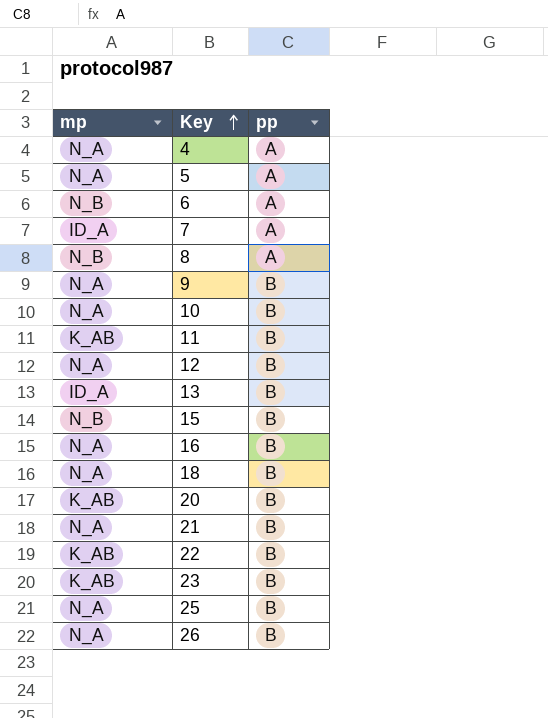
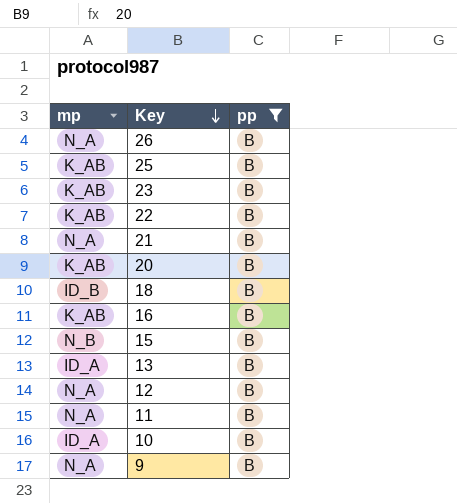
filter: none -> pp = B
row order: Key ascending -> Key descending
25 | mp: N_A -> K_AB
18 | mp: N_A -> ID_B
16 | mp: N_A -> K_AB
11 | mp: K_AB -> N_A
10 | mp: N_A -> ID_A

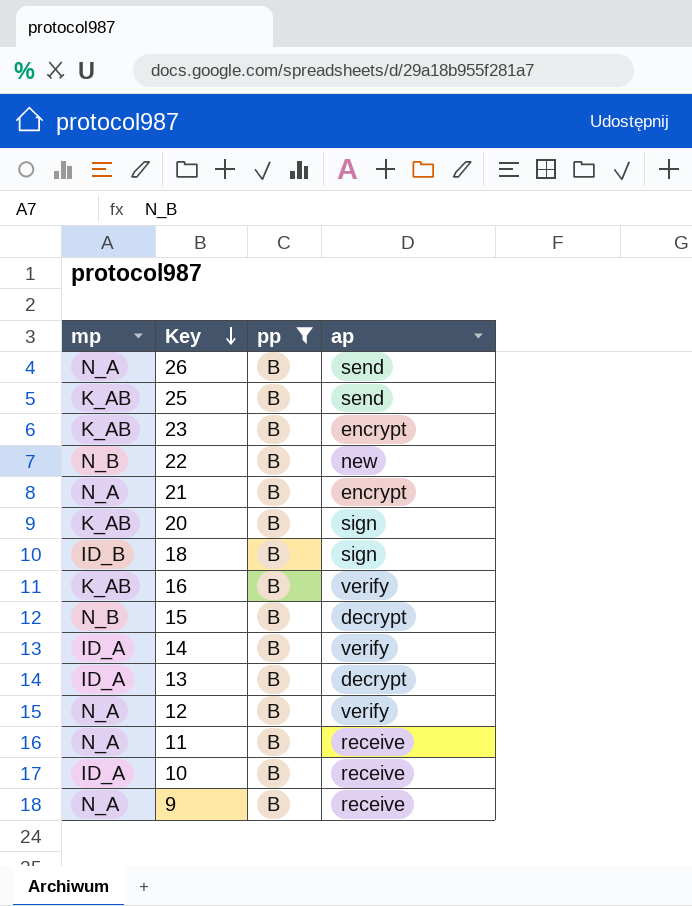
column ap | position: none -> 4
22 | mp: K_AB -> N_B
row 14: none -> ID_A | B | verify

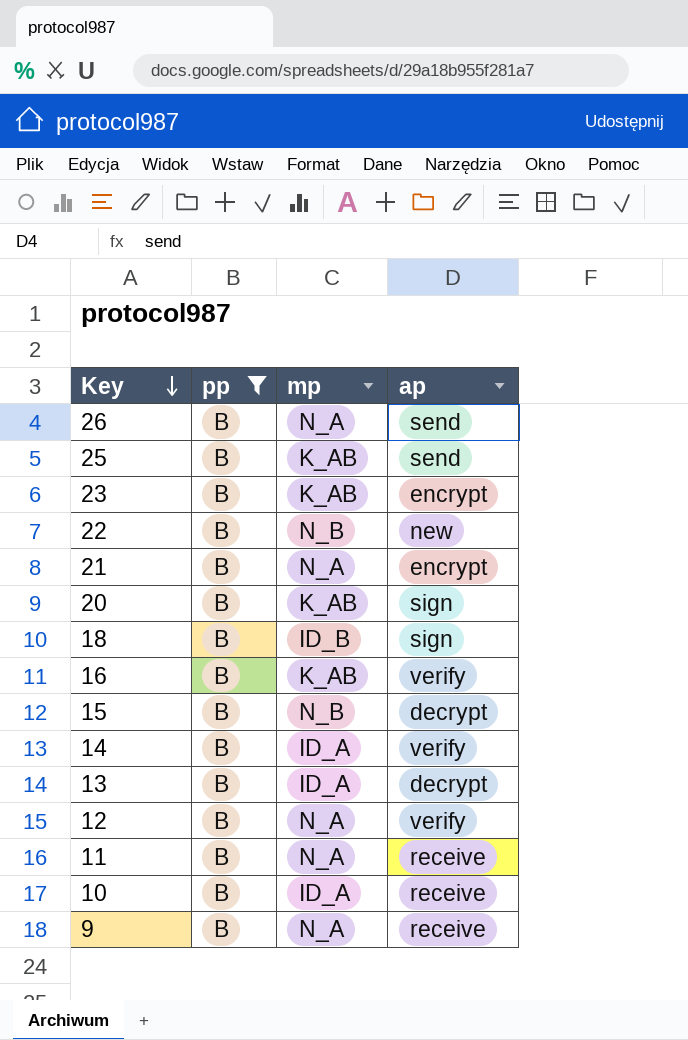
column mp | position: 1 -> 3

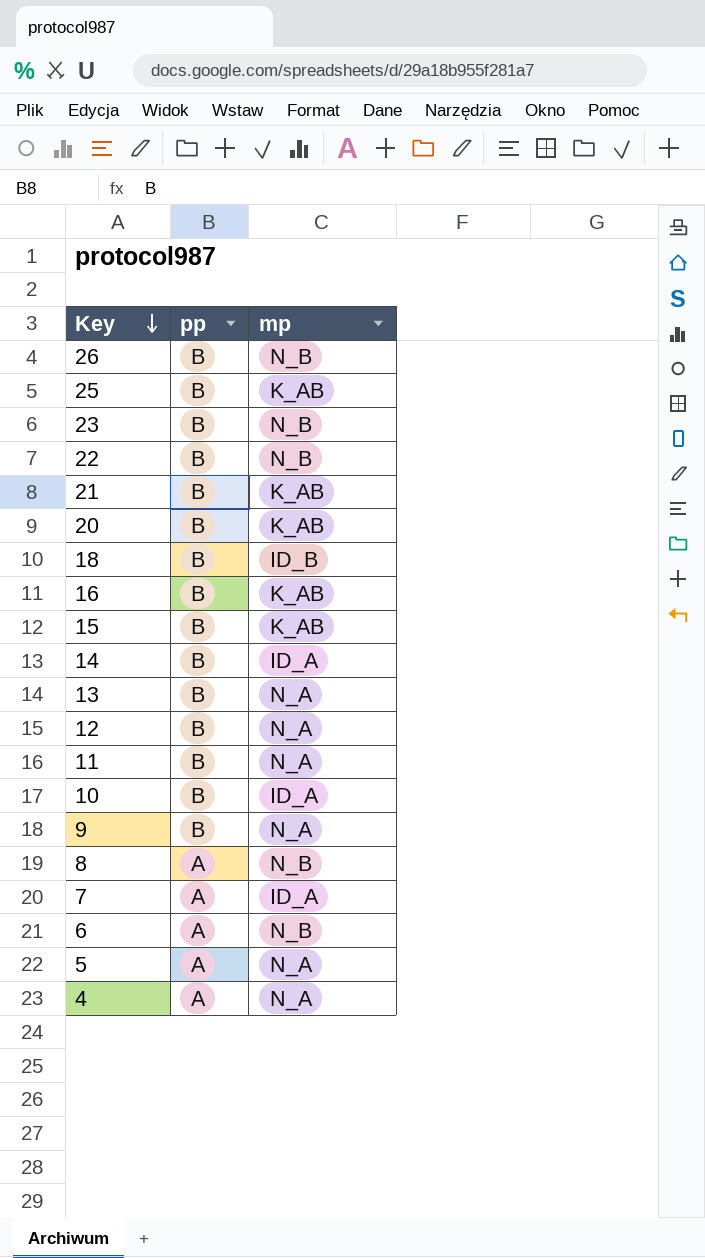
filter: pp = B -> none
column ap | position: 4 -> none
26 | mp: N_A -> N_B
23 | mp: K_AB -> N_B
21 | mp: N_A -> K_AB
15 | mp: N_B -> K_AB
13 | mp: ID_A -> N_A

